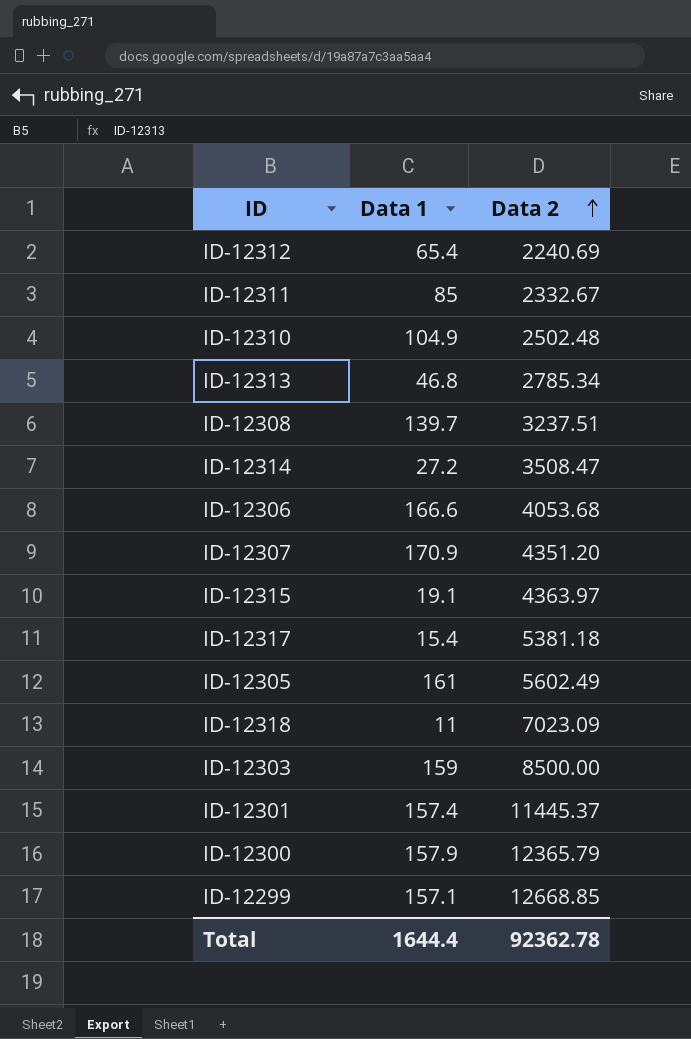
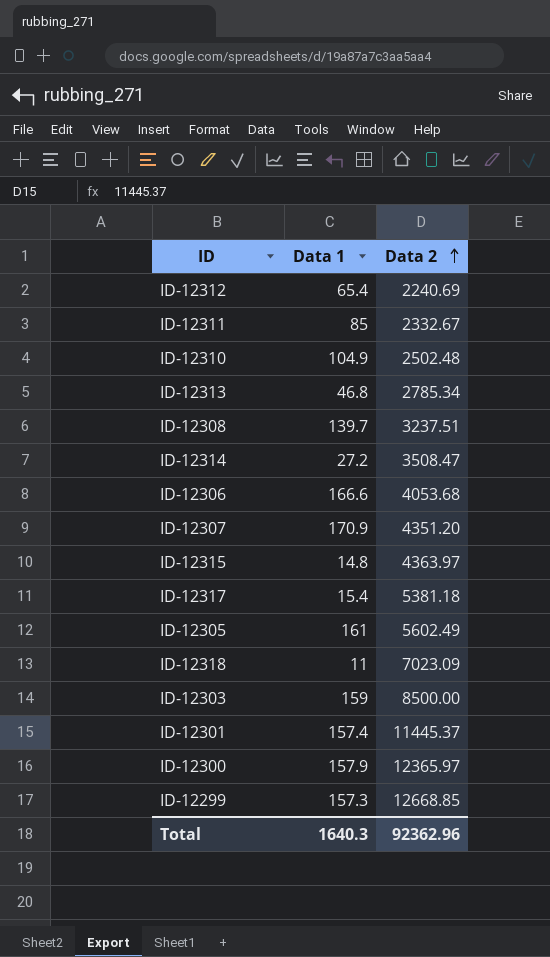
ID-12315 | Data 1: 19.1 -> 14.8
ID-12300 | Data 2: 12365.79 -> 12365.97
ID-12299 | Data 1: 157.1 -> 157.3
Total | Data 1: 1644.4 -> 1640.3
Total | Data 2: 92362.78 -> 92362.96

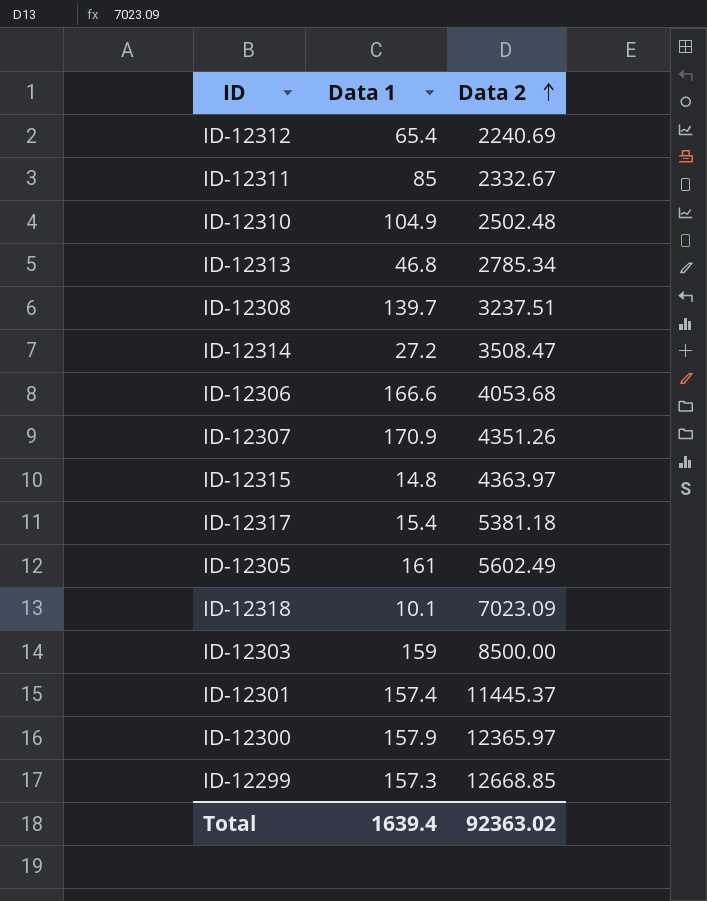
ID-12307 | Data 2: 4351.20 -> 4351.26
ID-12318 | Data 1: 11 -> 10.1
Total | Data 1: 1640.3 -> 1639.4
Total | Data 2: 92362.96 -> 92363.02

